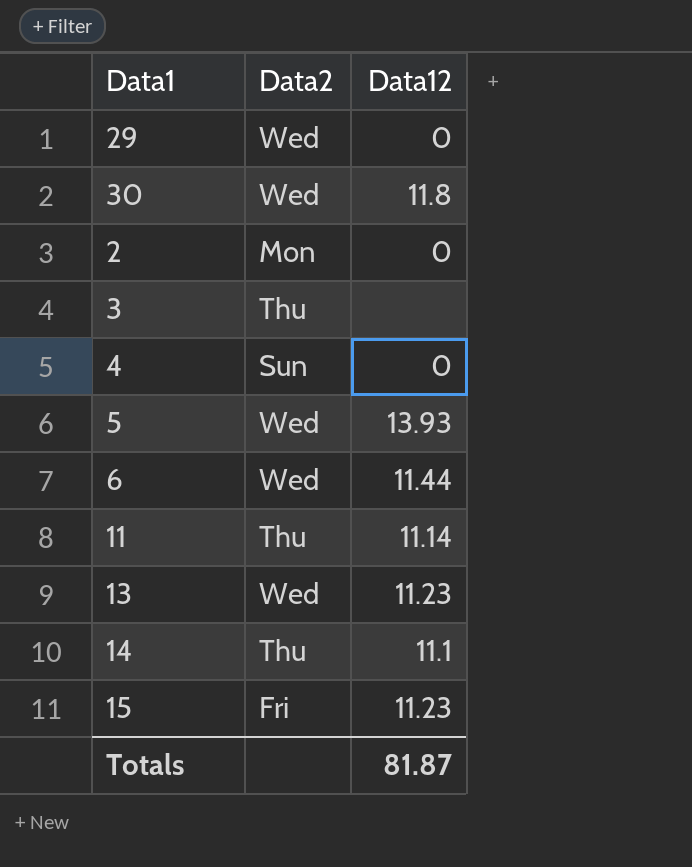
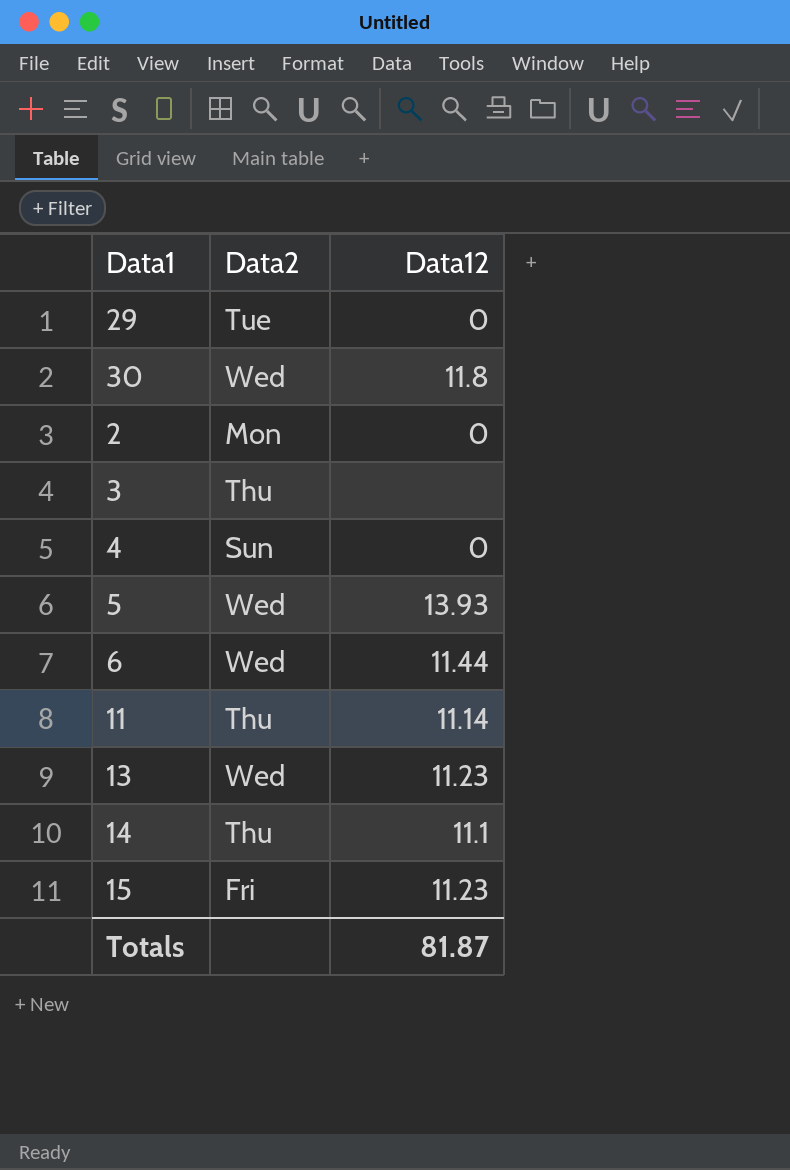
29 | Data2: Wed -> Tue

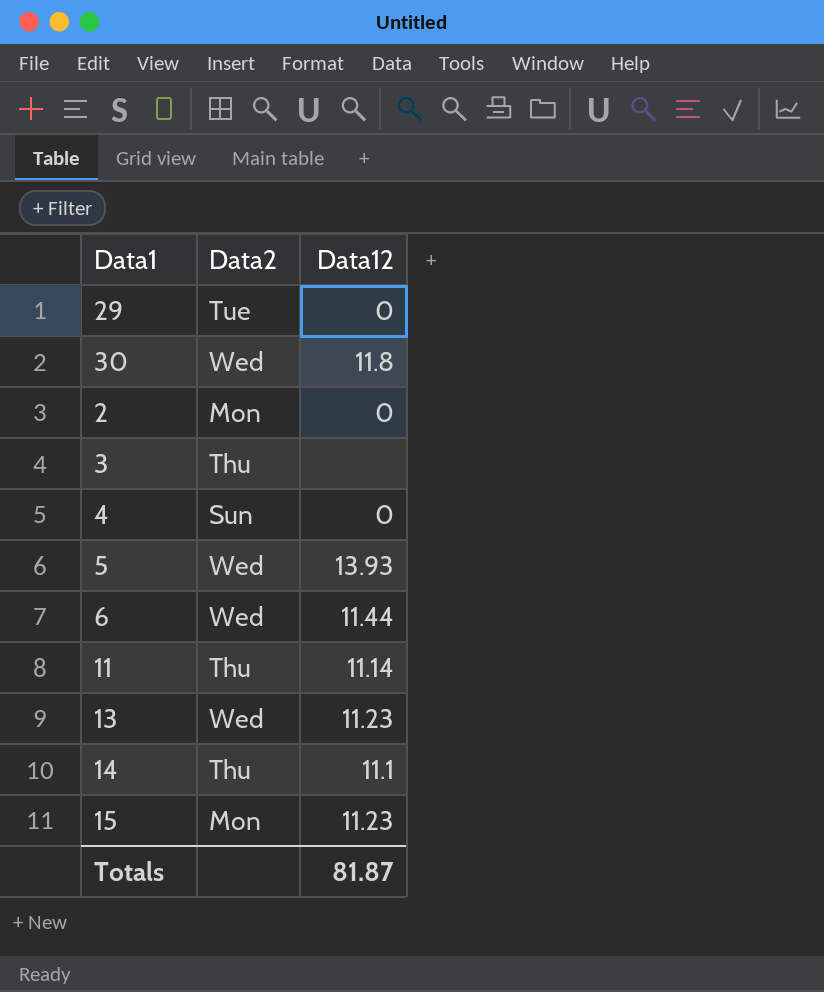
15 | Data2: Fri -> Mon

